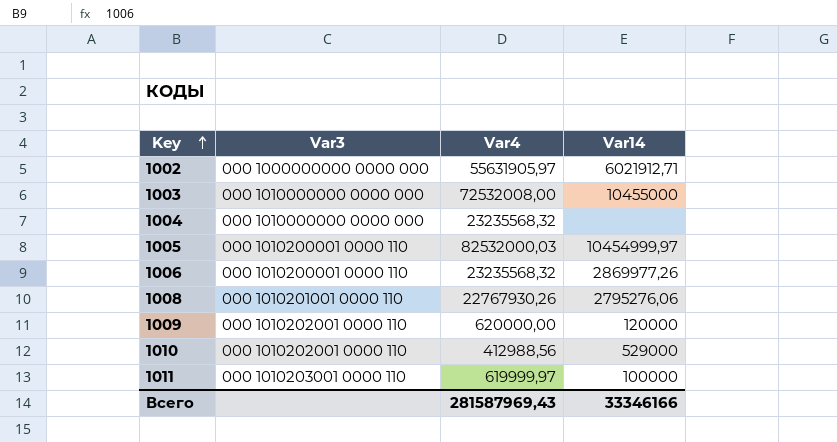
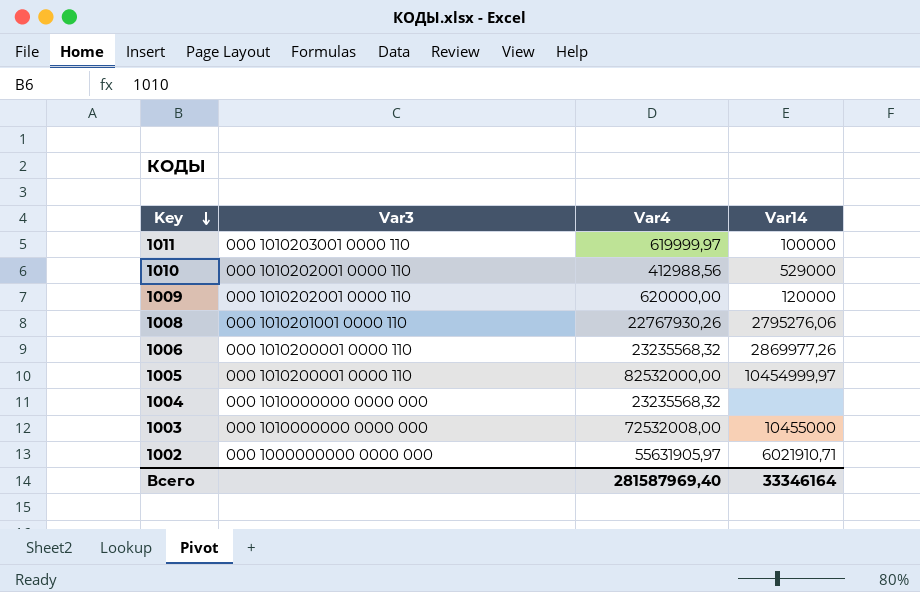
row order: Key ascending -> Key descending
1005 | Var4: 82532000,03 -> 82532000,00
1002 | Var14: 6021912,71 -> 6021910,71
Всего | Var4: 281587969,43 -> 281587969,40
Всего | Var14: 33346166 -> 33346164

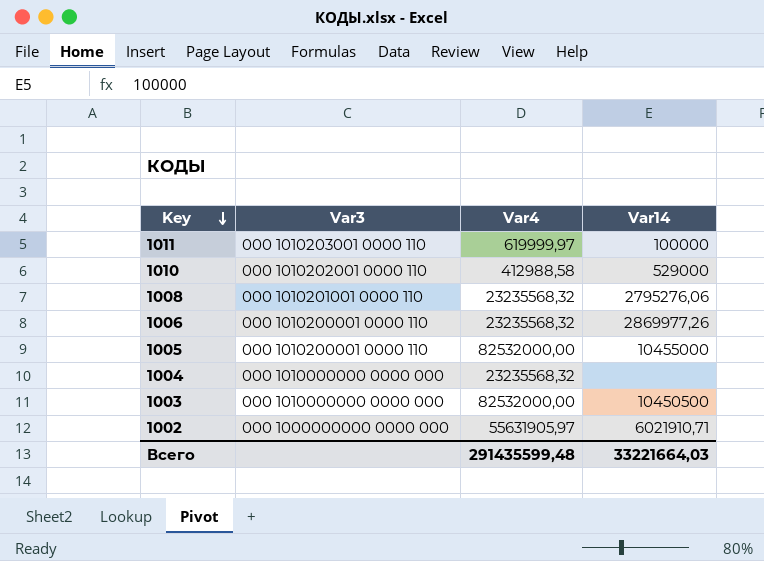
row 1009: 000 1010202001 0000 110 | 620000,00 | 120000 -> none
1010 | Var4: 412988,56 -> 412988,58
1008 | Var4: 22767930,26 -> 23235568,32
1005 | Var14: 10454999,97 -> 10455000
1003 | Var4: 72532008,00 -> 82532000,00
1003 | Var14: 10455000 -> 10450500
Всего | Var4: 281587969,40 -> 291435599,48
Всего | Var14: 33346164 -> 33221664,03

